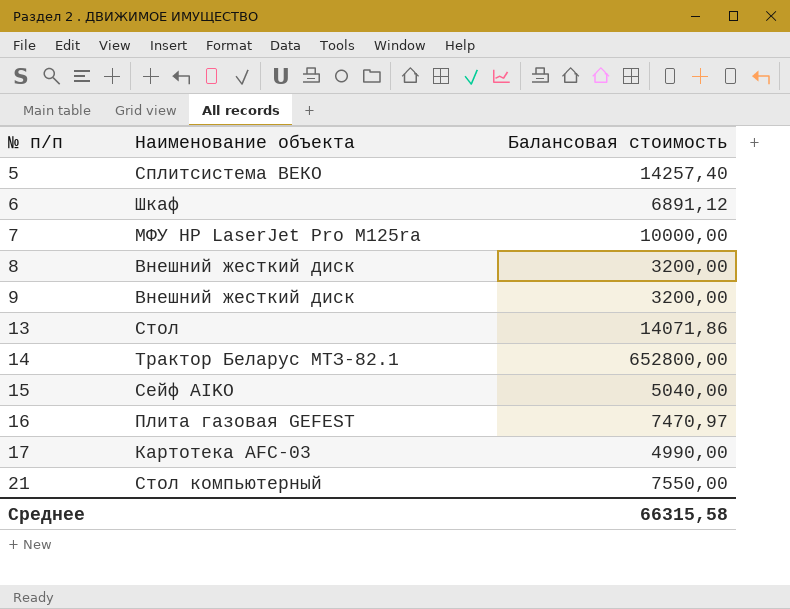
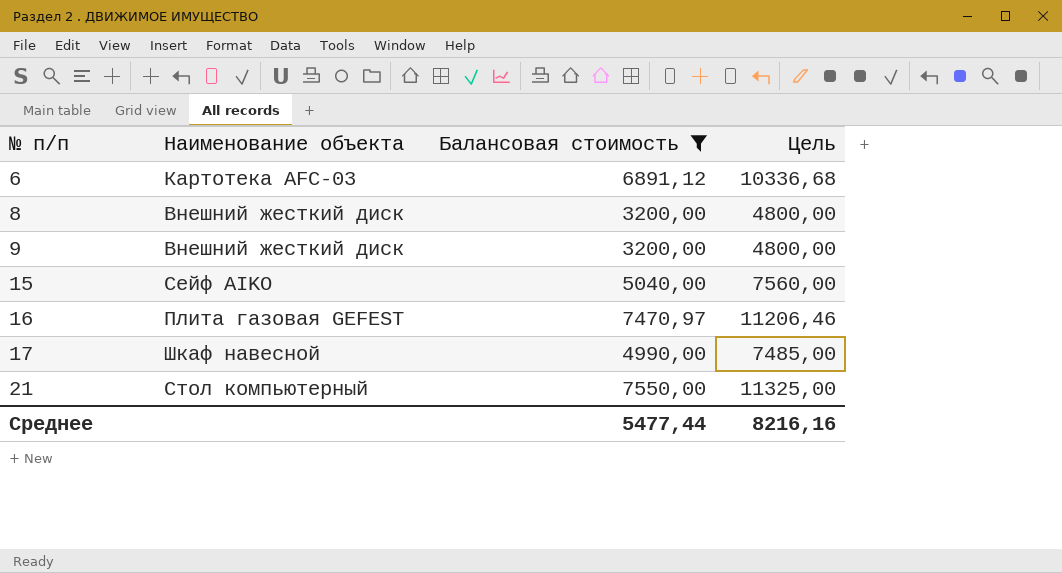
filter: none -> Балансовая стоимость <= 7550,00
column Цель | formula: none -> [Балансовая стоимость] * 1,5
6 | Наименование объекта: Шкаф -> Картотека AFC-03
17 | Наименование объекта: Картотека AFC-03 -> Шкаф навесной
Среднее | Балансовая стоимость: 66315,58 -> 5477,44

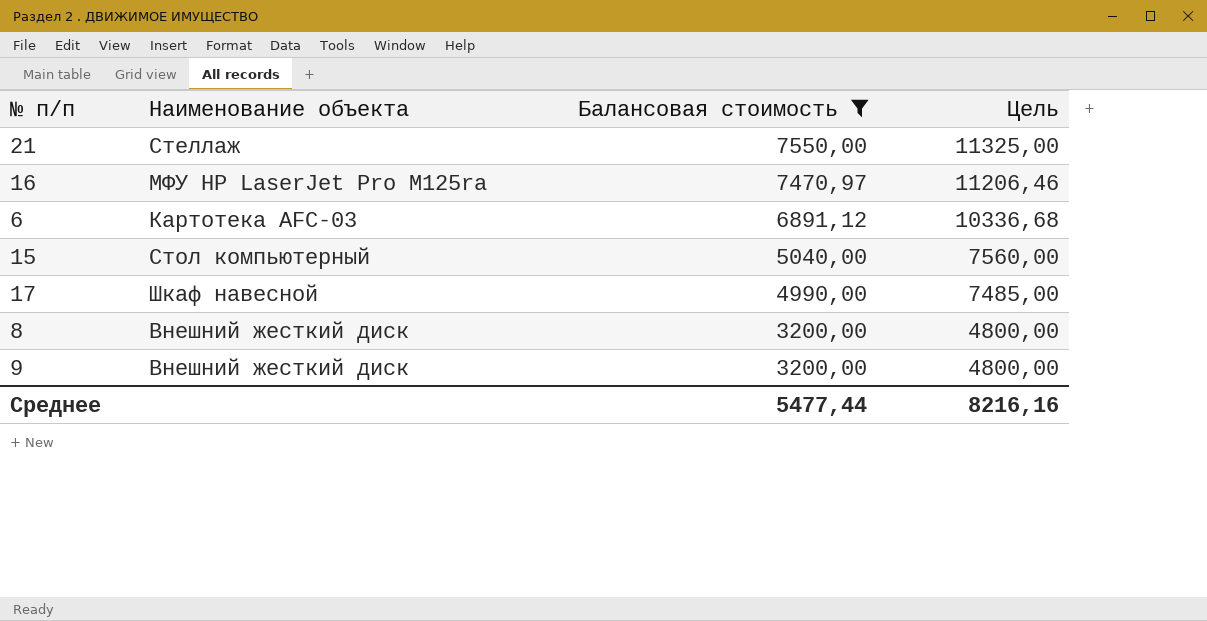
row order: № п/п ascending -> Балансовая стоимость descending
21 | Наименование объекта: Стол компьютерный -> Стеллаж
16 | Наименование объекта: Плита газовая GEFEST -> МФУ HP LaserJet Pro M125ra
15 | Наименование объекта: Сейф AIKO -> Стол компьютерный

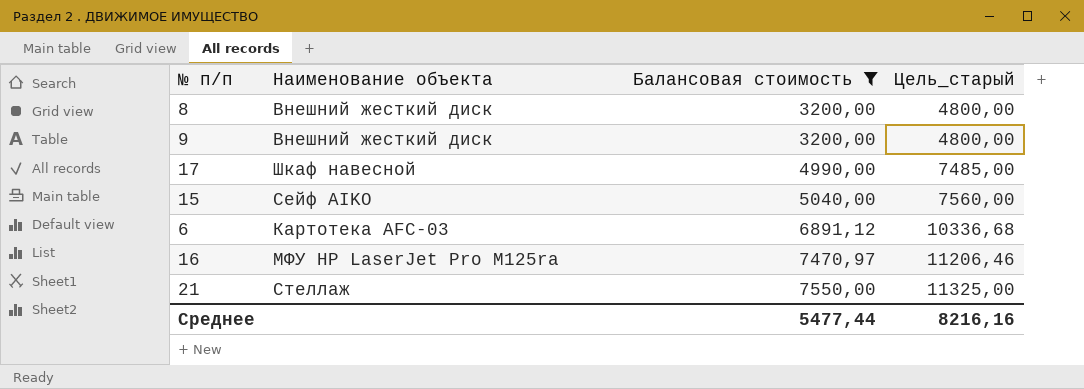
row order: Балансовая стоимость descending -> Балансовая стоимость ascending
column name: Цель -> Цель_старый
15 | Наименование объекта: Стол компьютерный -> Сейф AIKO

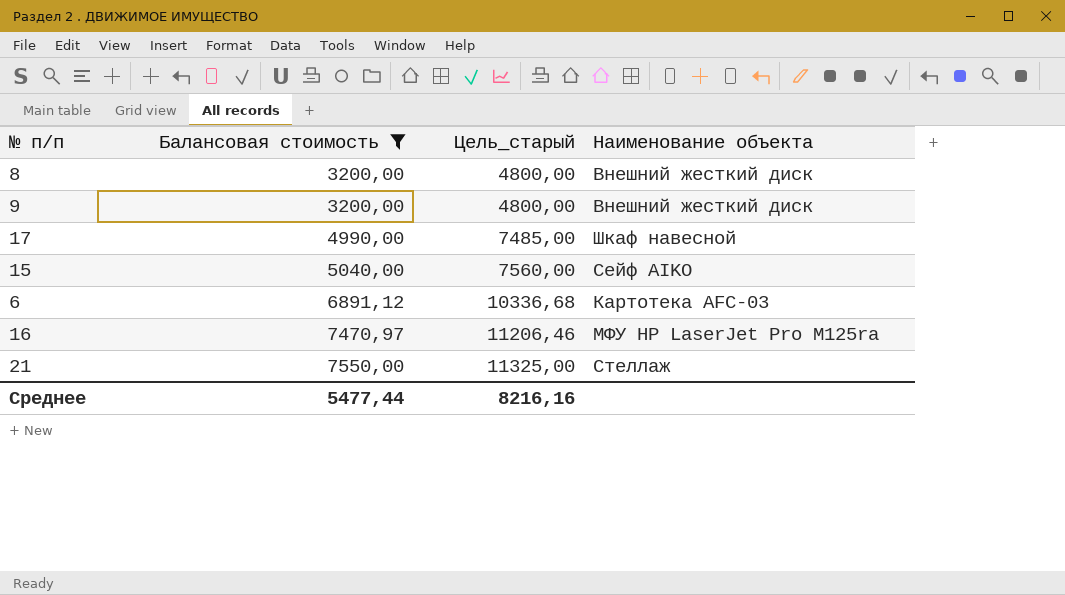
column Наименование объекта | position: 2 -> 4

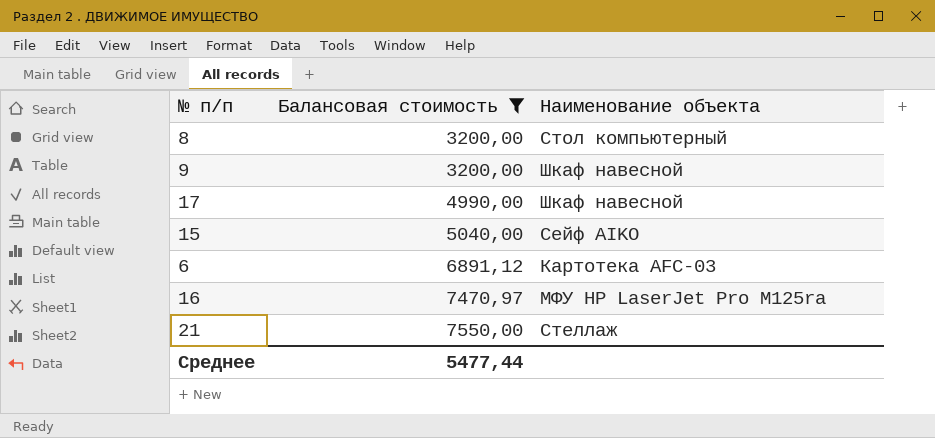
column Цель_старый | formula: [Балансовая стоимость] * 1,5 -> none
8 | Наименование объекта: Внешний жесткий диск -> Стол компьютерный
9 | Наименование объекта: Внешний жесткий диск -> Шкаф навесной

